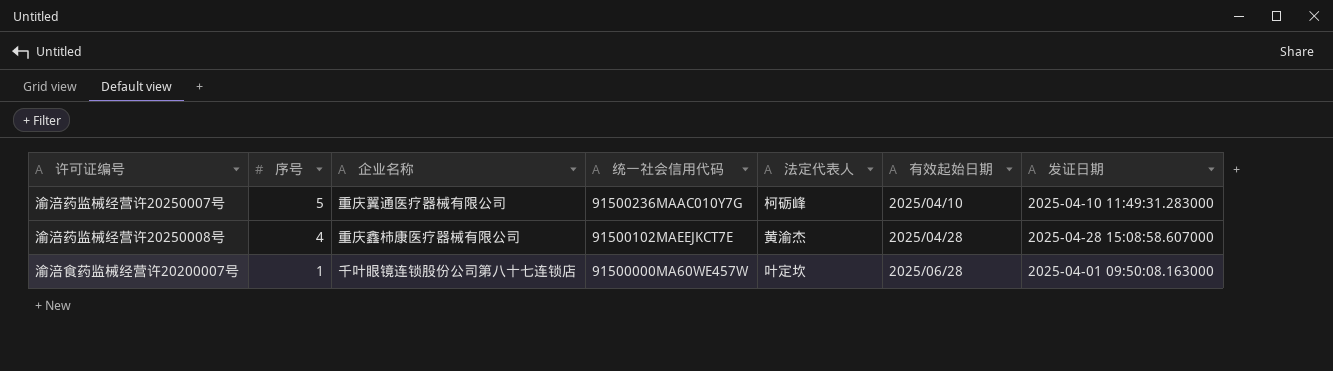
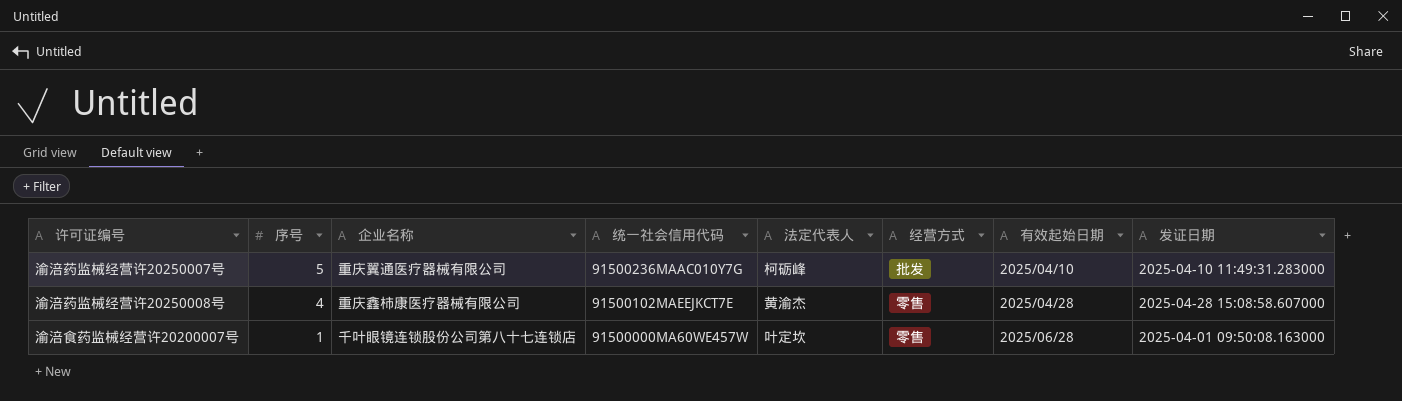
column 经营方式 | position: none -> 6

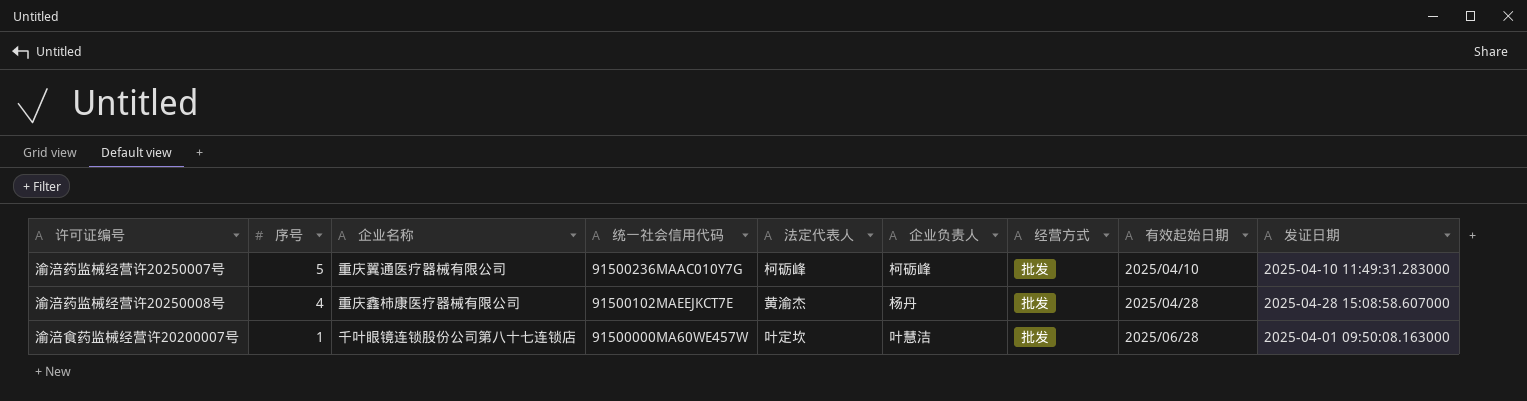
column 企业负责人 | position: none -> 6
渝涪药监械经营许20250008号 | 经营方式: 零售 -> 批发
渝涪食药监械经营许20200007号 | 经营方式: 零售 -> 批发

